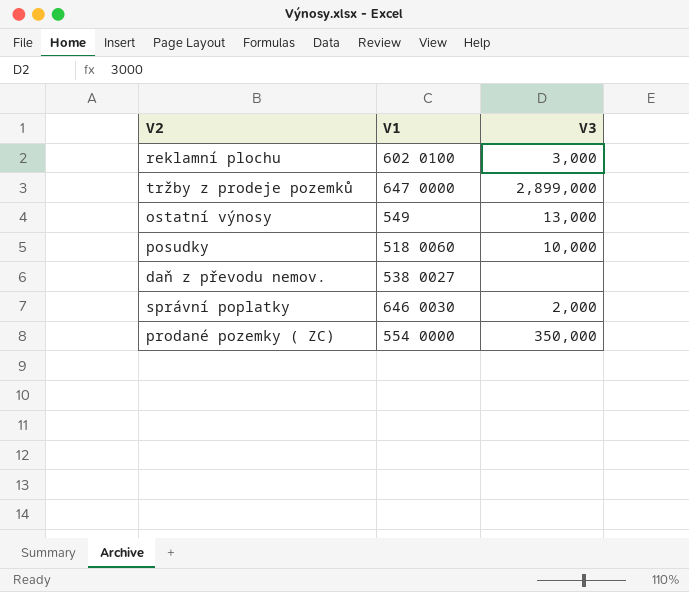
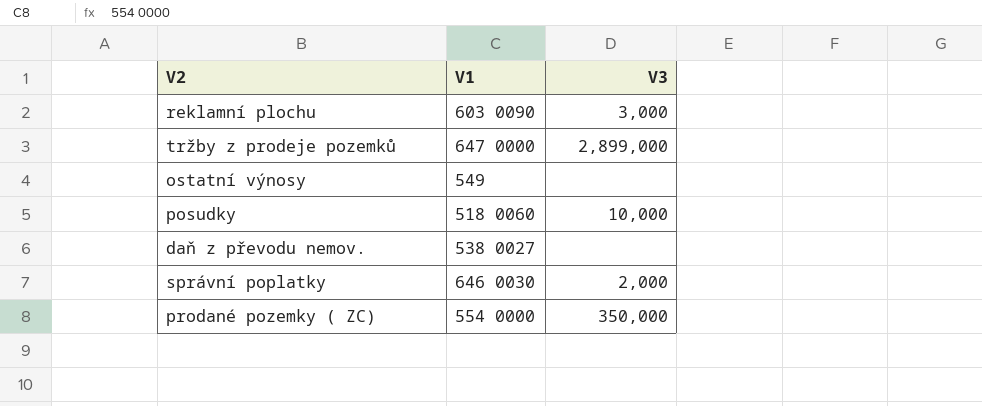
reklamní plochu | V1: 602 0100 -> 603 0090
ostatní výnosy | V3: 13,000 -> none

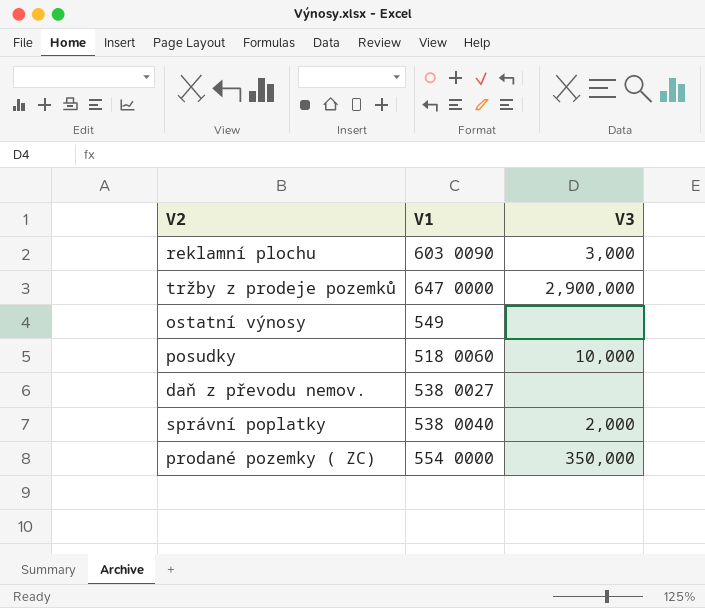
tržby z prodeje pozemků | V3: 2,899,000 -> 2,900,000
správní poplatky | V1: 646 0030 -> 538 0040

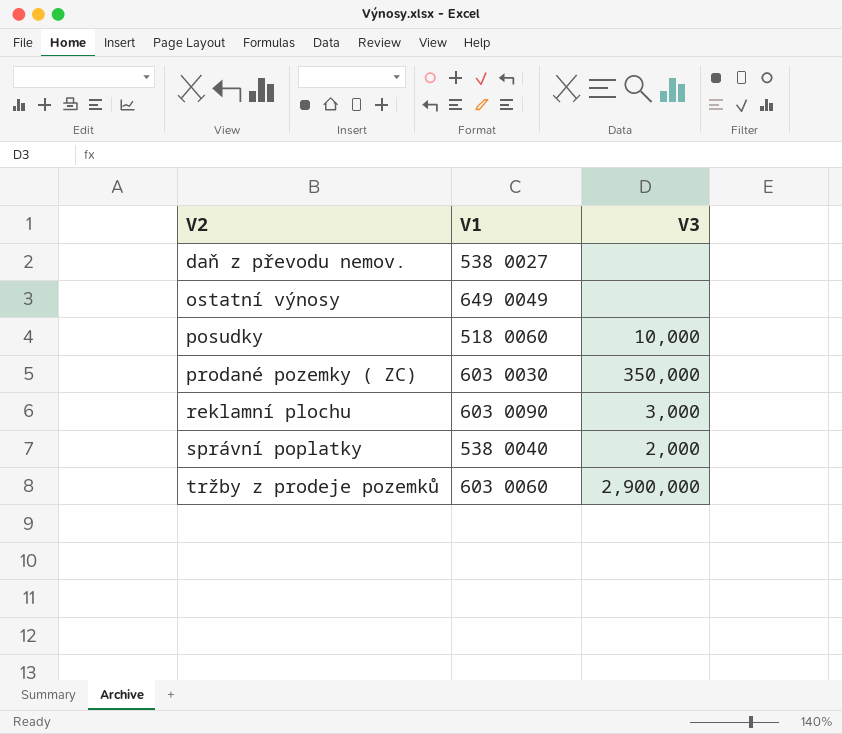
row order: none -> V2 ascending
ostatní výnosy | V1: 549 -> 649 0049
prodané pozemky ( ZC) | V1: 554 0000 -> 603 0030
tržby z prodeje pozemků | V1: 647 0000 -> 603 0060

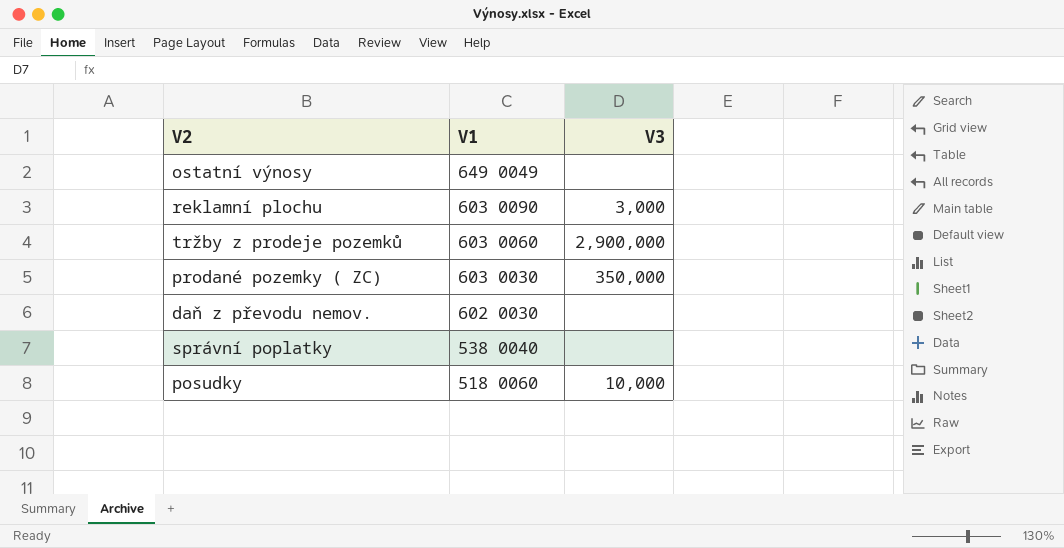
row order: V2 ascending -> V1 descending
daň z převodu nemov. | V1: 538 0027 -> 602 0030
správní poplatky | V3: 2,000 -> none

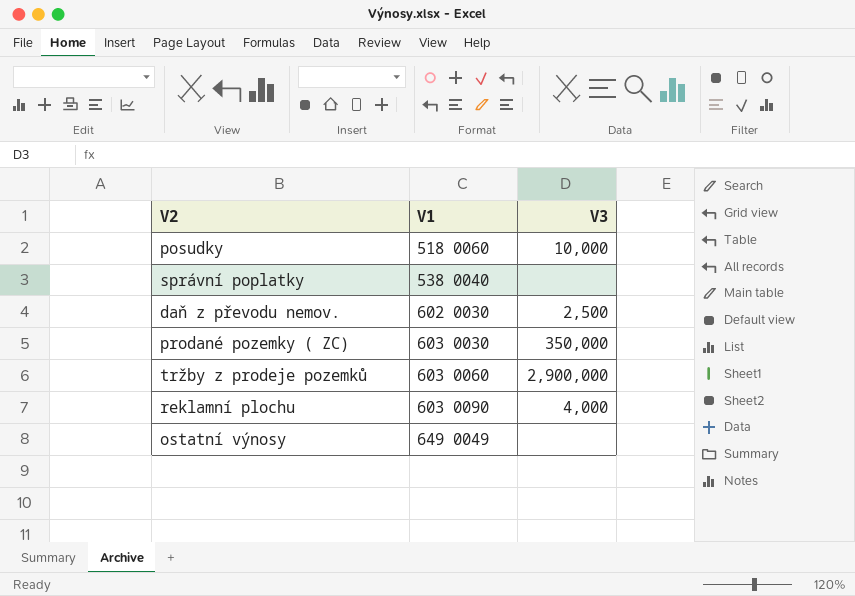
row order: V1 descending -> V1 ascending
daň z převodu nemov. | V3: none -> 2,500
reklamní plochu | V3: 3,000 -> 4,000

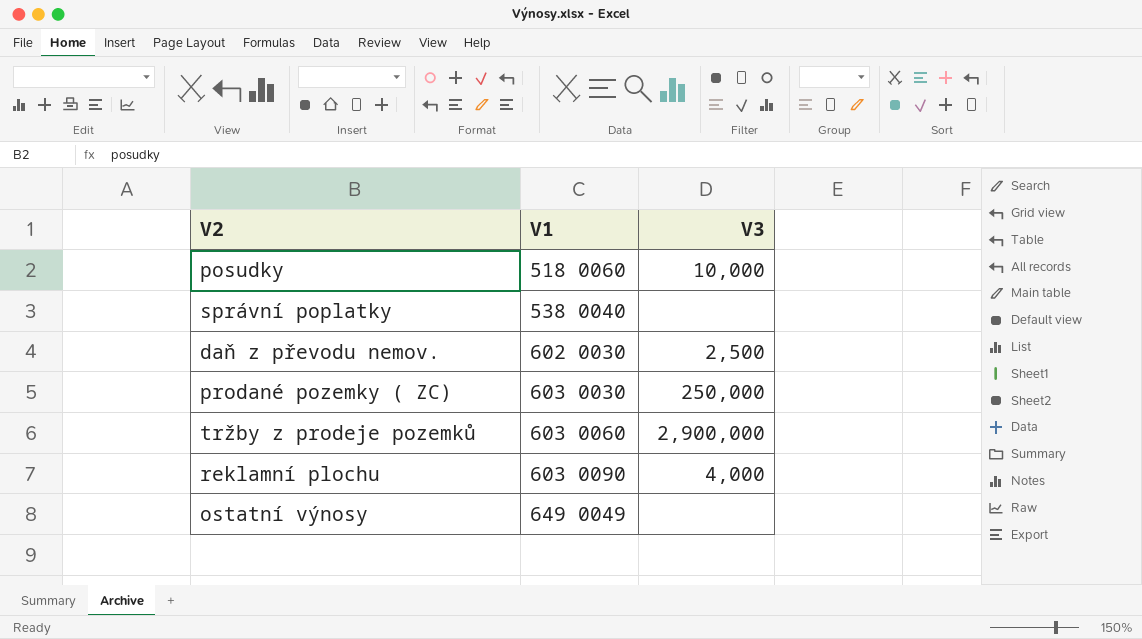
prodané pozemky ( ZC) | V3: 350,000 -> 250,000

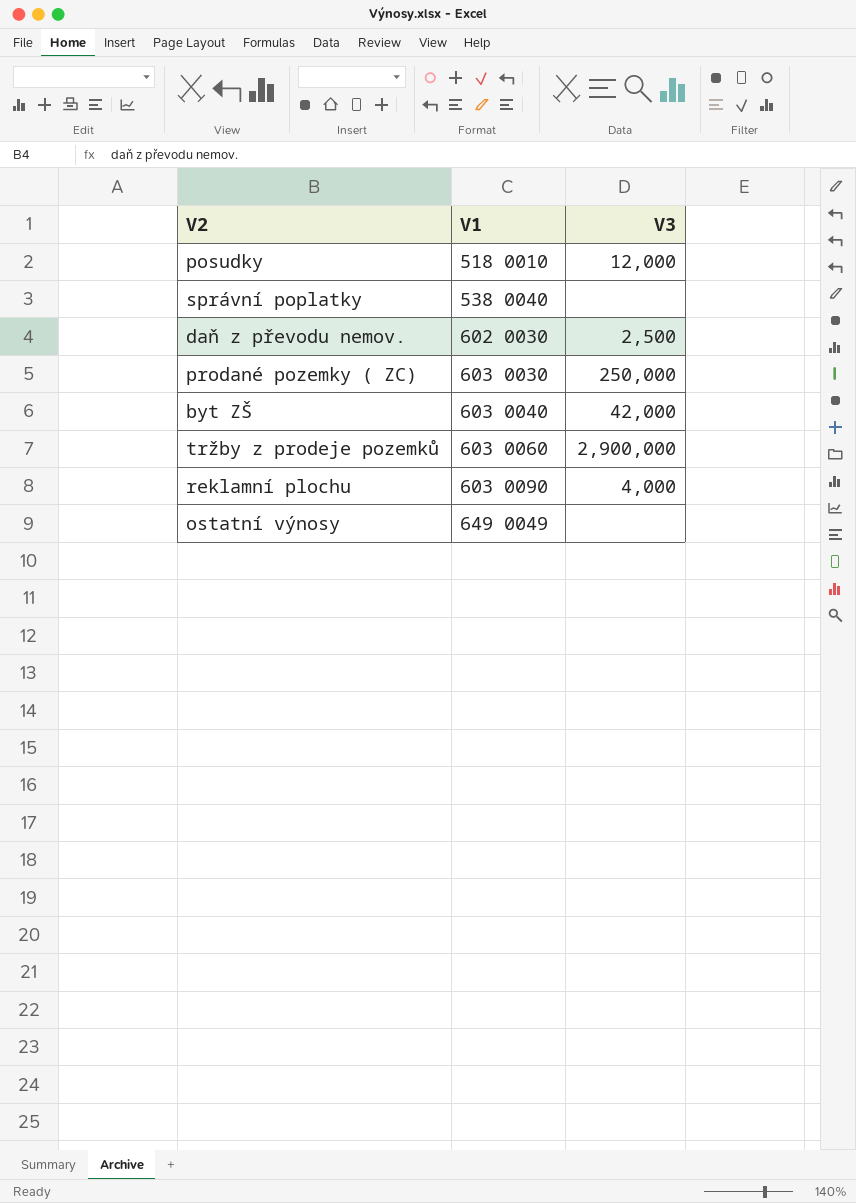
posudky | V1: 518 0060 -> 518 0010
posudky | V3: 10,000 -> 12,000
row byt ZŠ: none -> 603 0040 | 42,000

